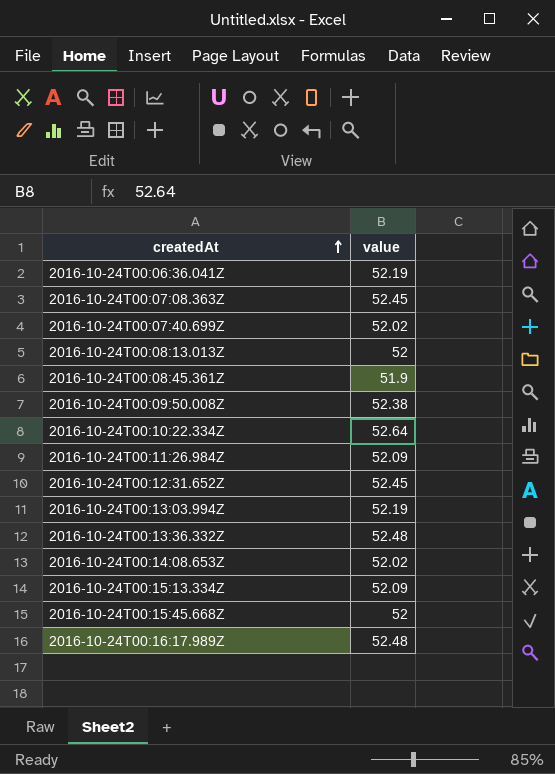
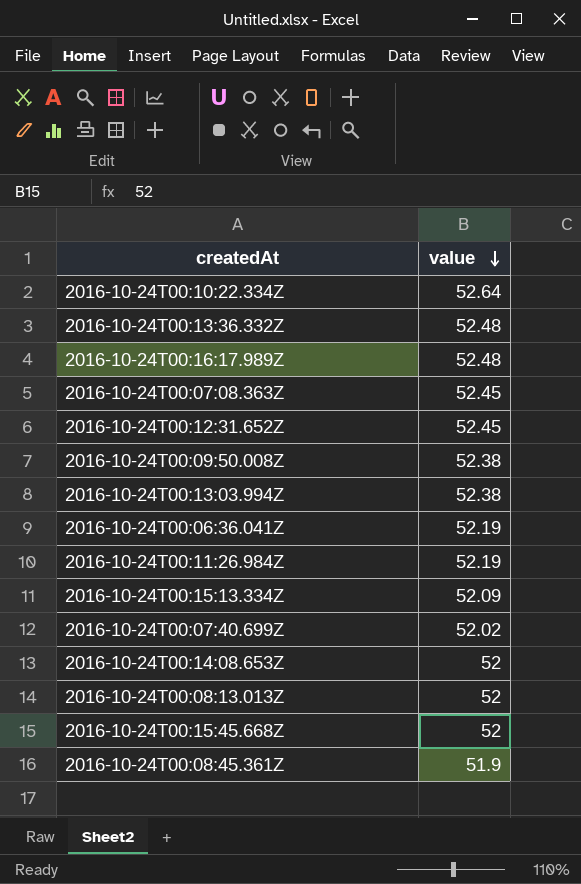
row order: createdAt ascending -> value descending
2016-10-24T00:13:03.994Z | value: 52.19 -> 52.38
2016-10-24T00:11:26.984Z | value: 52.09 -> 52.19
2016-10-24T00:14:08.653Z | value: 52.02 -> 52

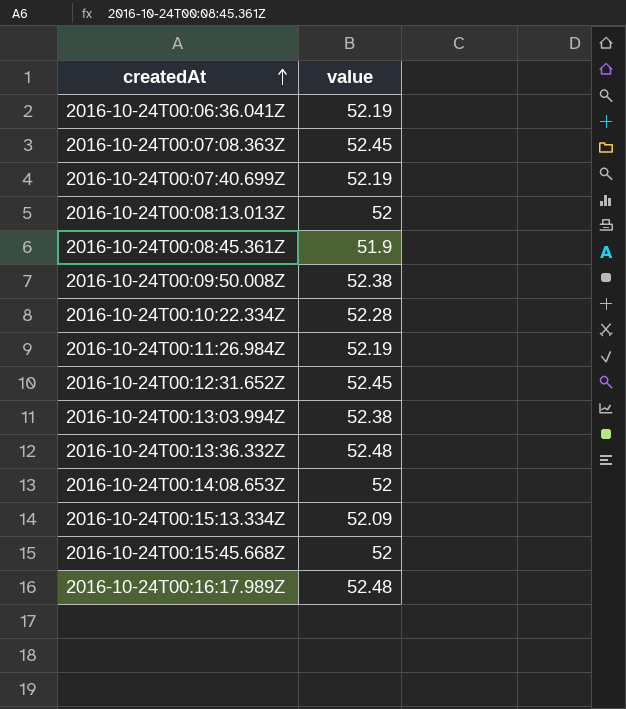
row order: value descending -> createdAt ascending
2016-10-24T00:07:40.699Z | value: 52.02 -> 52.19
2016-10-24T00:10:22.334Z | value: 52.64 -> 52.28

